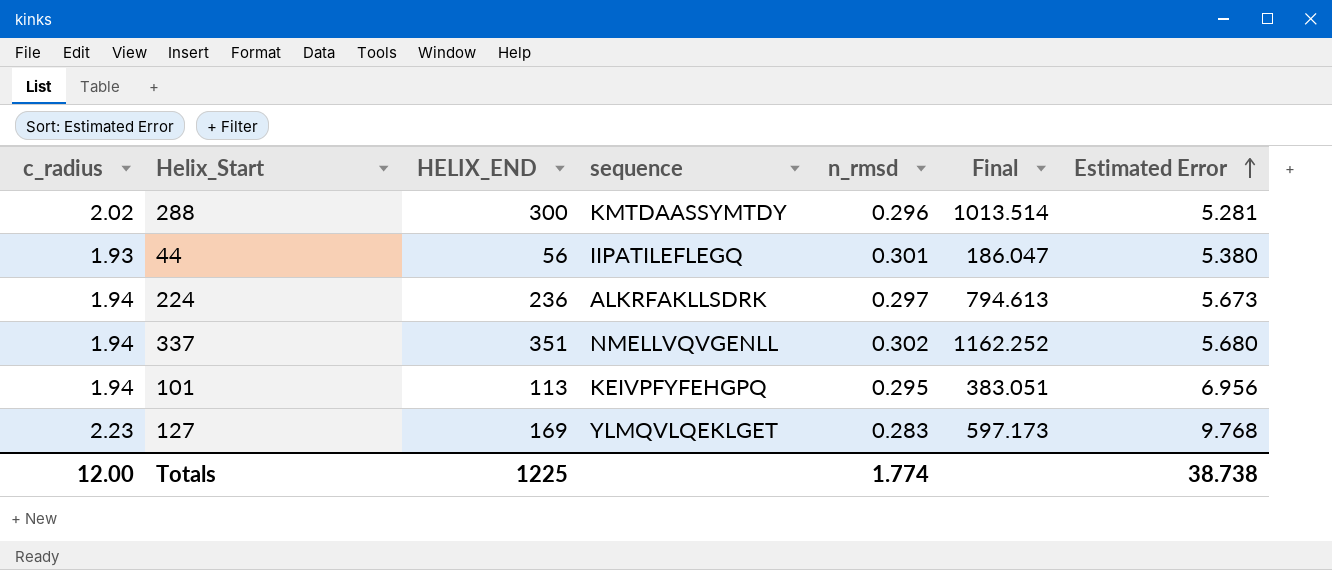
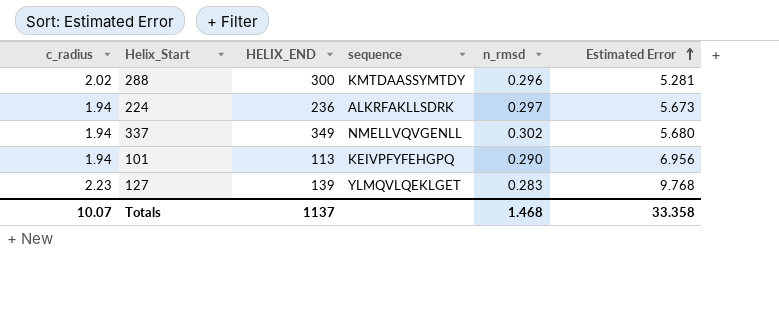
column Final | formula: [HELIX_END] / [n_rmsd] -> none
row 44: 1.93 | 56 | IIPATILEFLEGQ | 0.301 | 186.047 | 5.380 -> none
337 | HELIX_END: 351 -> 349
101 | n_rmsd: 0.295 -> 0.290
127 | HELIX_END: 169 -> 139
Totals | c_radius: 12.00 -> 10.07
Totals | HELIX_END: 1225 -> 1137
Totals | n_rmsd: 1.774 -> 1.468
Totals | Estimated Error: 38.738 -> 33.358

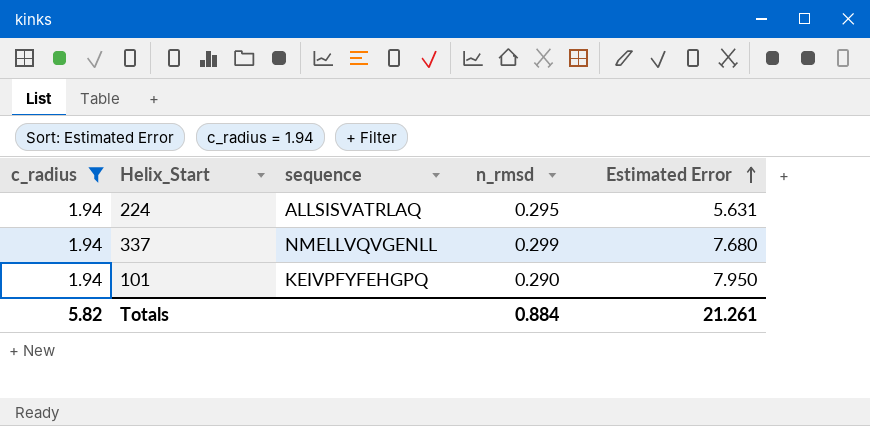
filter: none -> c_radius = 1.94
column HELIX_END | position: 3 -> none
224 | sequence: ALKRFAKLLSDRK -> ALLSISVATRLAQ
224 | n_rmsd: 0.297 -> 0.295
224 | Estimated Error: 5.673 -> 5.631
337 | n_rmsd: 0.302 -> 0.299
337 | Estimated Error: 5.680 -> 7.680
101 | Estimated Error: 6.956 -> 7.950
Totals | c_radius: 10.07 -> 5.82
Totals | n_rmsd: 1.468 -> 0.884
Totals | Estimated Error: 33.358 -> 21.261

